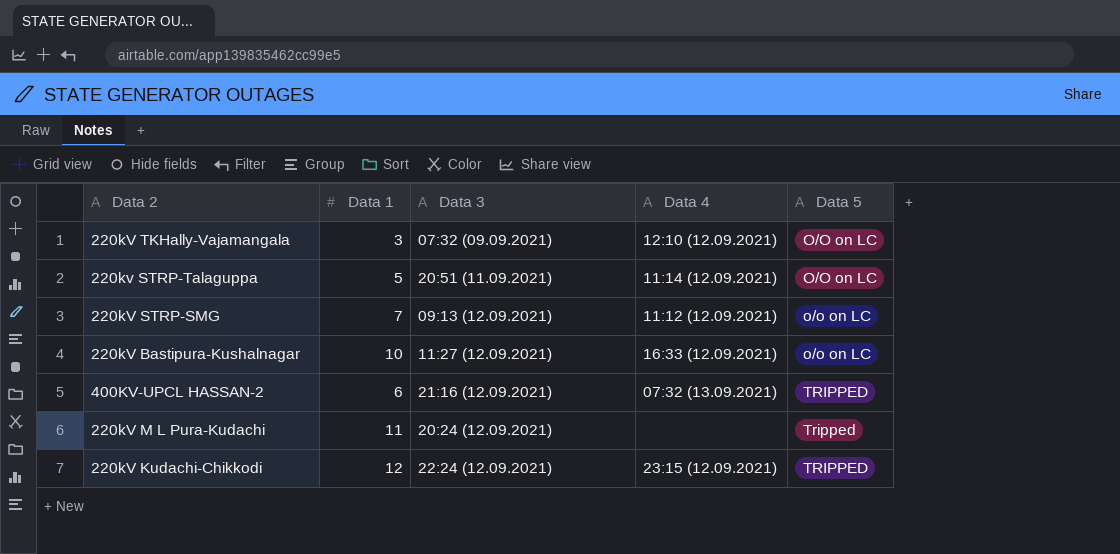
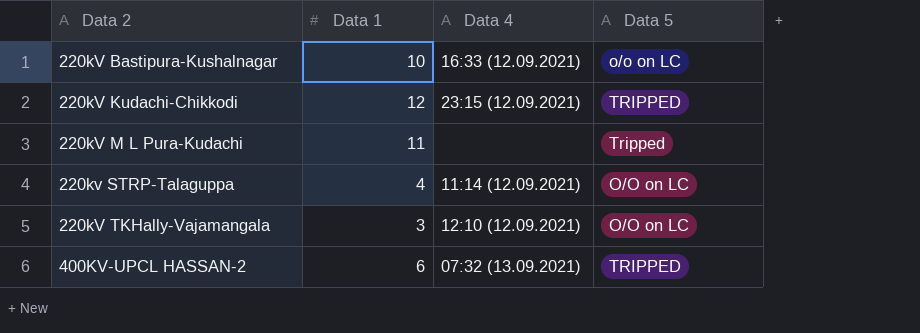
row order: Data 5 ascending -> Data 2 ascending
column Data 3 | position: 3 -> none
row 220kV STRP-SMG: 7 | 09:13 (12.09.2021) | 11:12 (12.09.2021) | o/o on LC -> none
220kv STRP-Talaguppa | Data 1: 5 -> 4

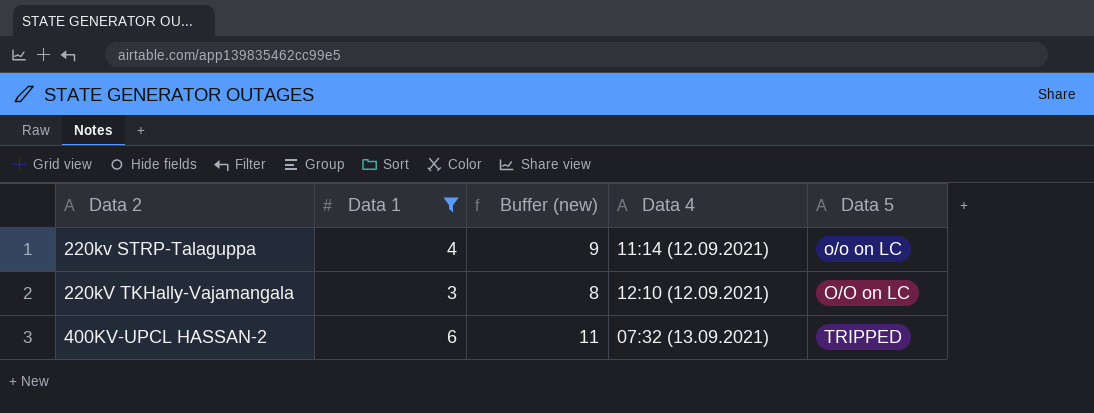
filter: none -> Data 1 <= 6
column Buffer (new) | formula: none -> [Data 1] + 5
220kv STRP-Talaguppa | Data 5: O/O on LC -> o/o on LC

